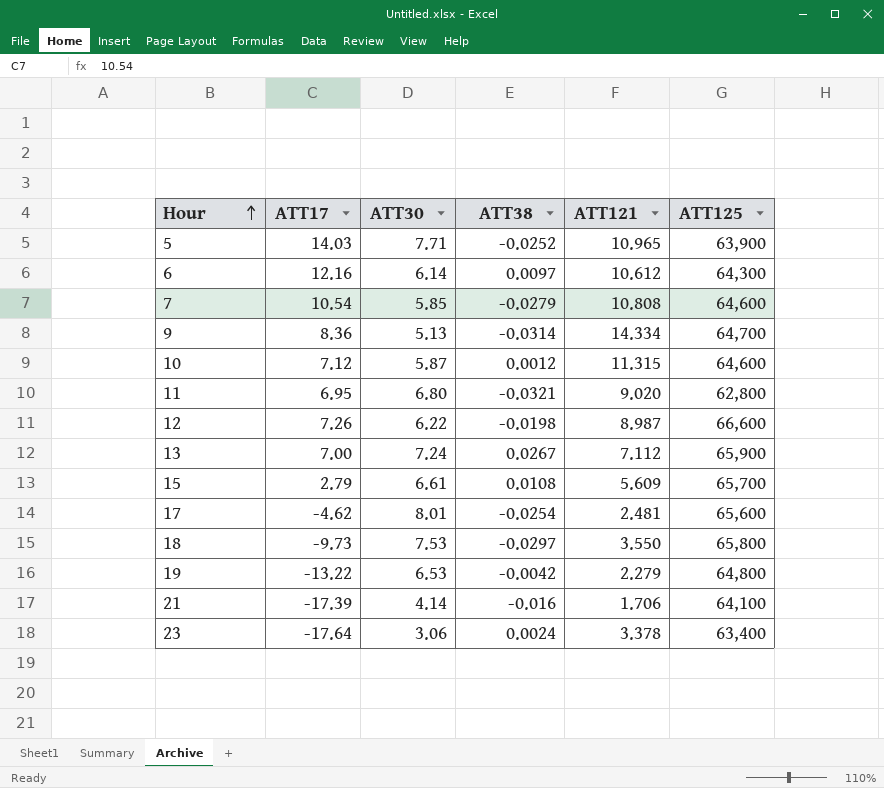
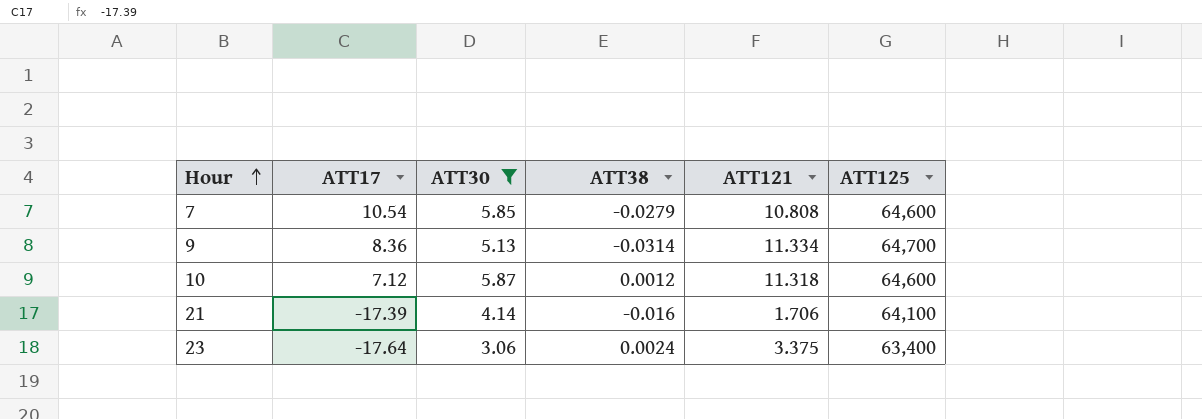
filter: none -> ATT30 <= 5.87
9 | ATT121: 14.334 -> 11.334
10 | ATT121: 11.315 -> 11.318
23 | ATT121: 3.378 -> 3.375

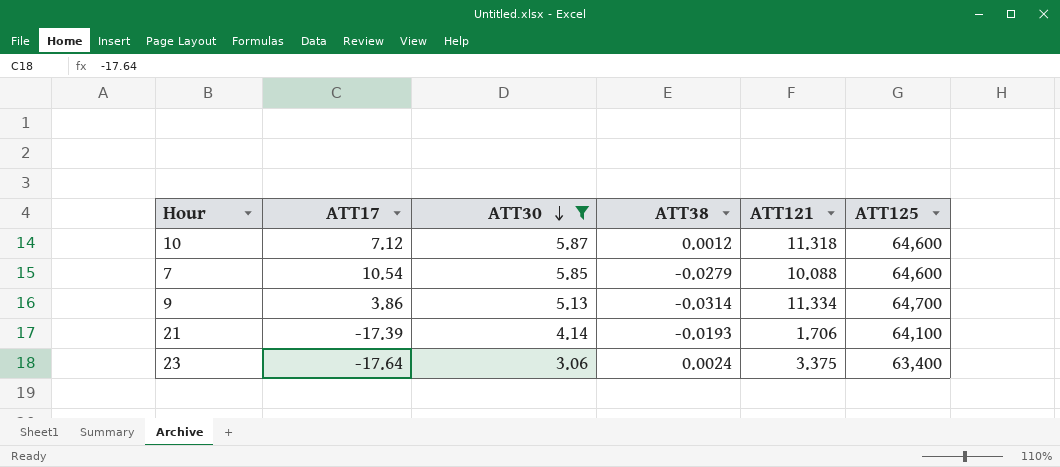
row order: Hour ascending -> ATT30 descending
7 | ATT121: 10.808 -> 10.088
9 | ATT17: 8.36 -> 3.86
21 | ATT38: -0.016 -> -0.0193

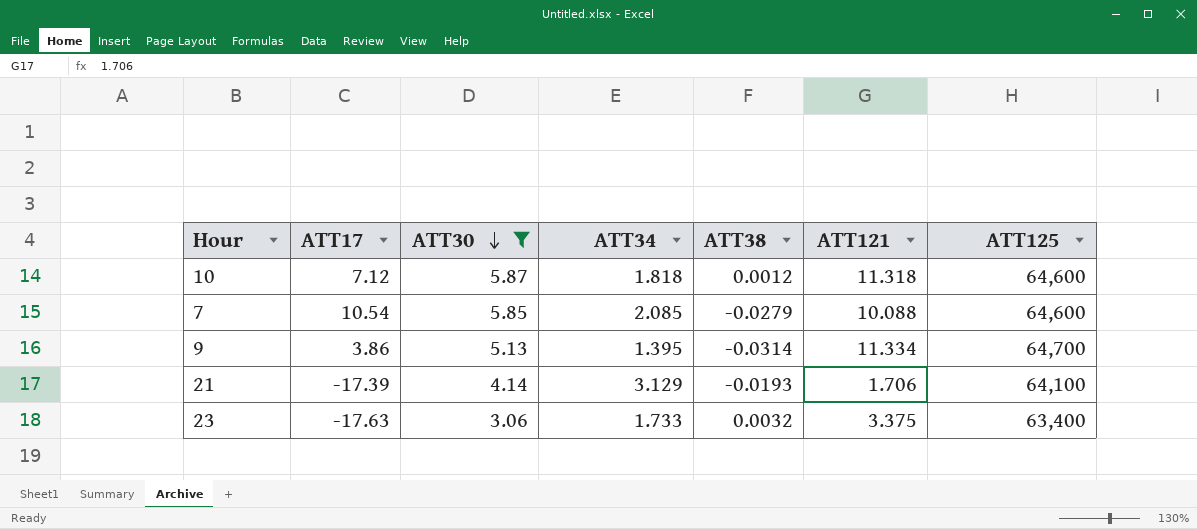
column ATT34 | position: none -> 4
23 | ATT17: -17.64 -> -17.63
23 | ATT38: 0.0024 -> 0.0032

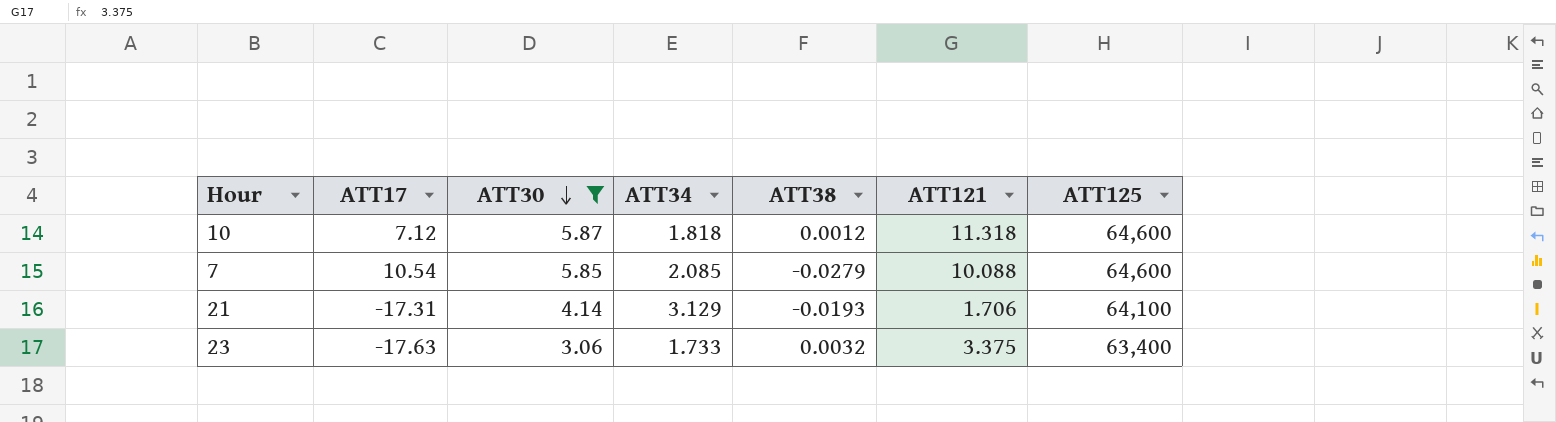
row 9: 3.86 | 5.13 | 1.395 | -0.0314 | 11.334 | 64,700 -> none
21 | ATT17: -17.39 -> -17.31

